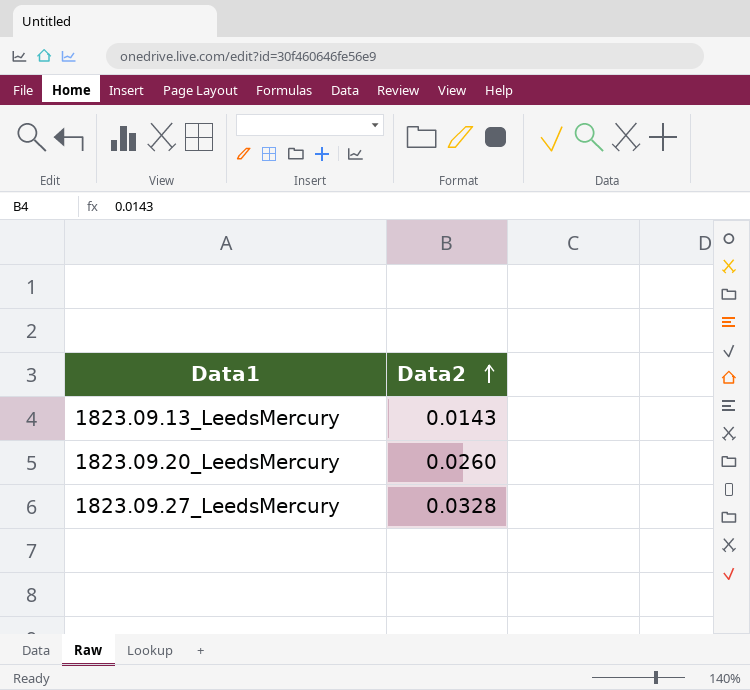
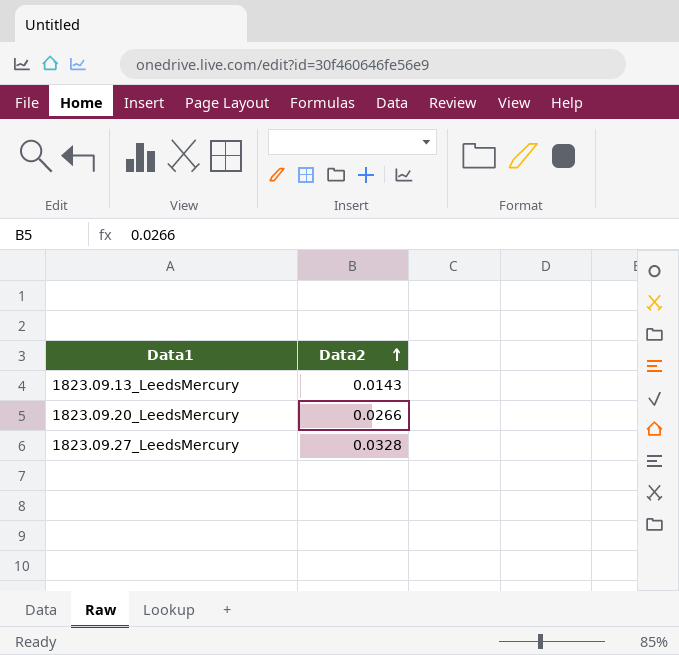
1823.09.20_LeedsMercury | Data2: 0.0260 -> 0.0266

